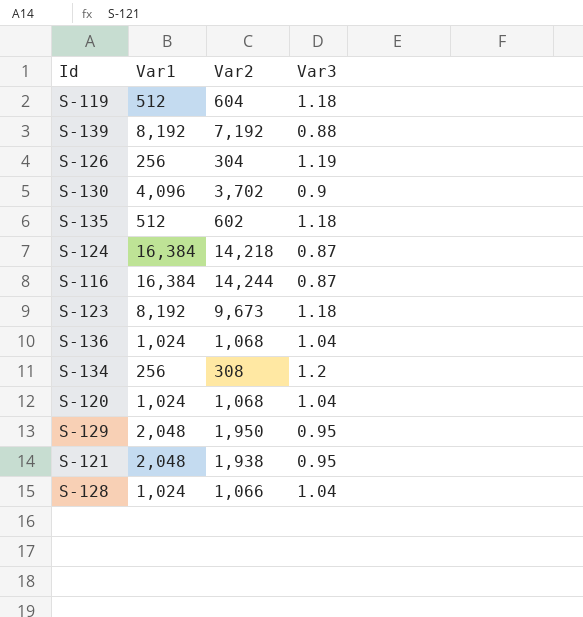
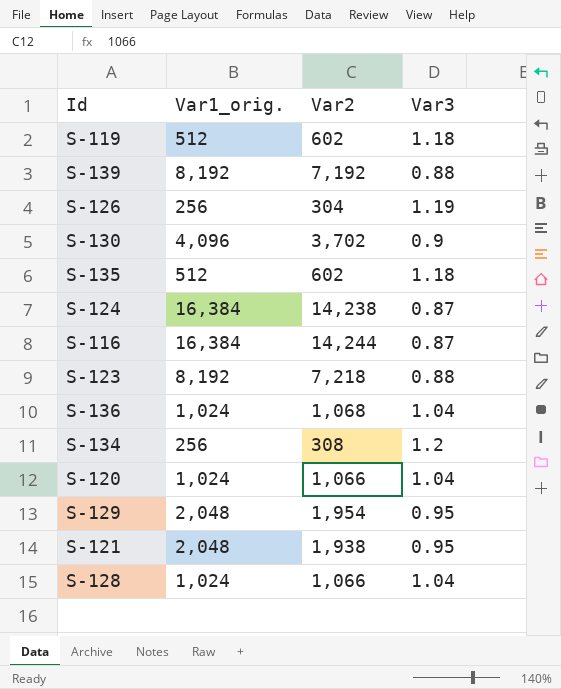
column name: Var1 -> Var1_orig.
S-119 | Var2: 604 -> 602
S-124 | Var2: 14,218 -> 14,238
S-123 | Var2: 9,673 -> 7,218
S-123 | Var3: 1.18 -> 0.88
S-120 | Var2: 1,068 -> 1,066
S-129 | Var2: 1,950 -> 1,954

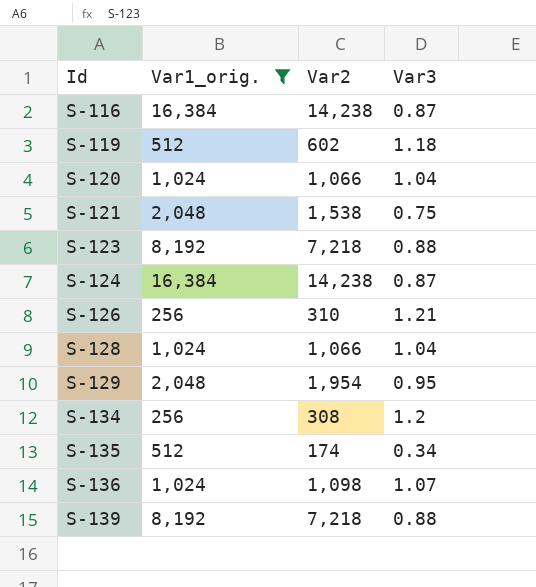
filter: none -> Var1_orig. != 4,096
row order: none -> Id ascending
S-116 | Var2: 14,244 -> 14,238
S-121 | Var2: 1,938 -> 1,538
S-121 | Var3: 0.95 -> 0.75
S-126 | Var2: 304 -> 310
S-126 | Var3: 1.19 -> 1.21
S-135 | Var2: 602 -> 174
S-135 | Var3: 1.18 -> 0.34
S-136 | Var2: 1,068 -> 1,098
S-136 | Var3: 1.04 -> 1.07
S-139 | Var2: 7,192 -> 7,218

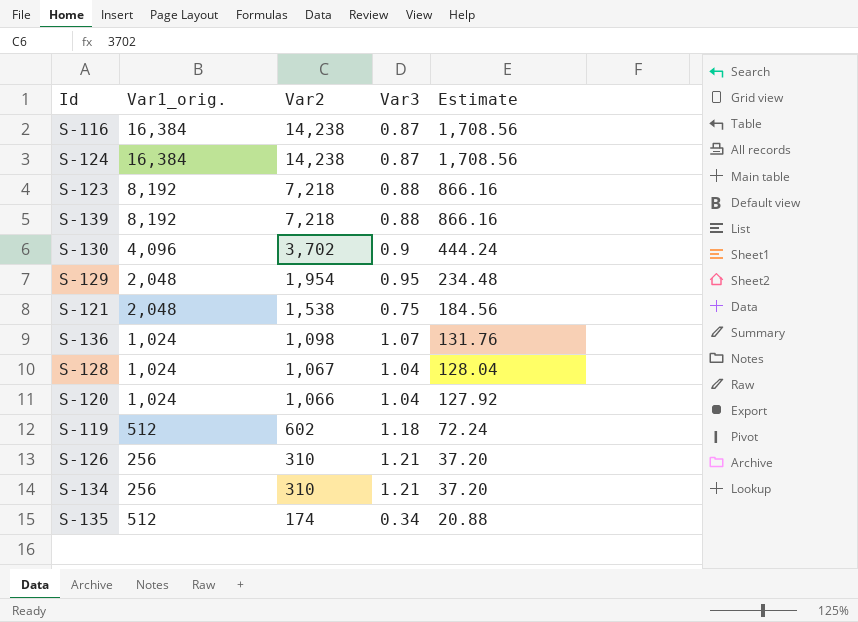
filter: Var1_orig. != 4,096 -> none
row order: Id ascending -> Var2 descending
column Estimate | formula: none -> [Var2] * 0.12
S-128 | Var2: 1,066 -> 1,067
S-134 | Var2: 308 -> 310
S-134 | Var3: 1.2 -> 1.21

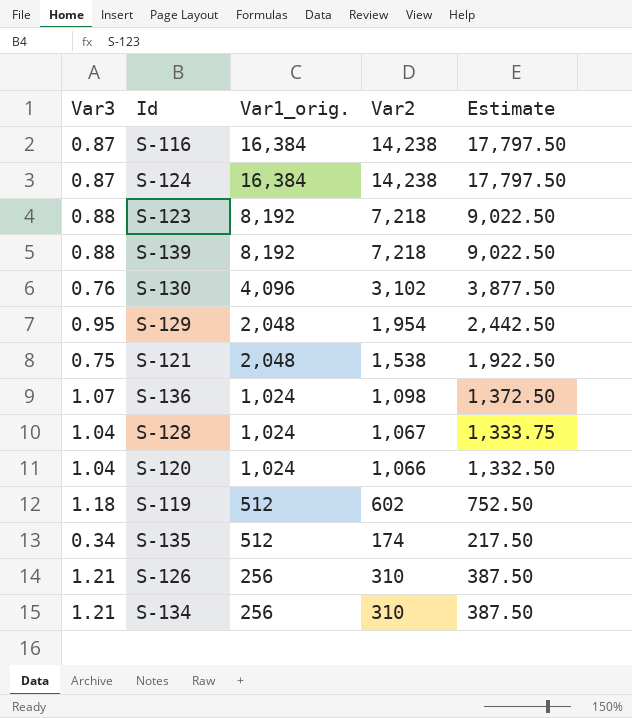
row order: Var2 descending -> Var1_orig. descending
column Var3 | position: 4 -> 1
column Estimate | formula: [Var2] * 0.12 -> [Var2] * 1.25
S-130 | Var3: 0.9 -> 0.76
S-130 | Var2: 3,702 -> 3,102

